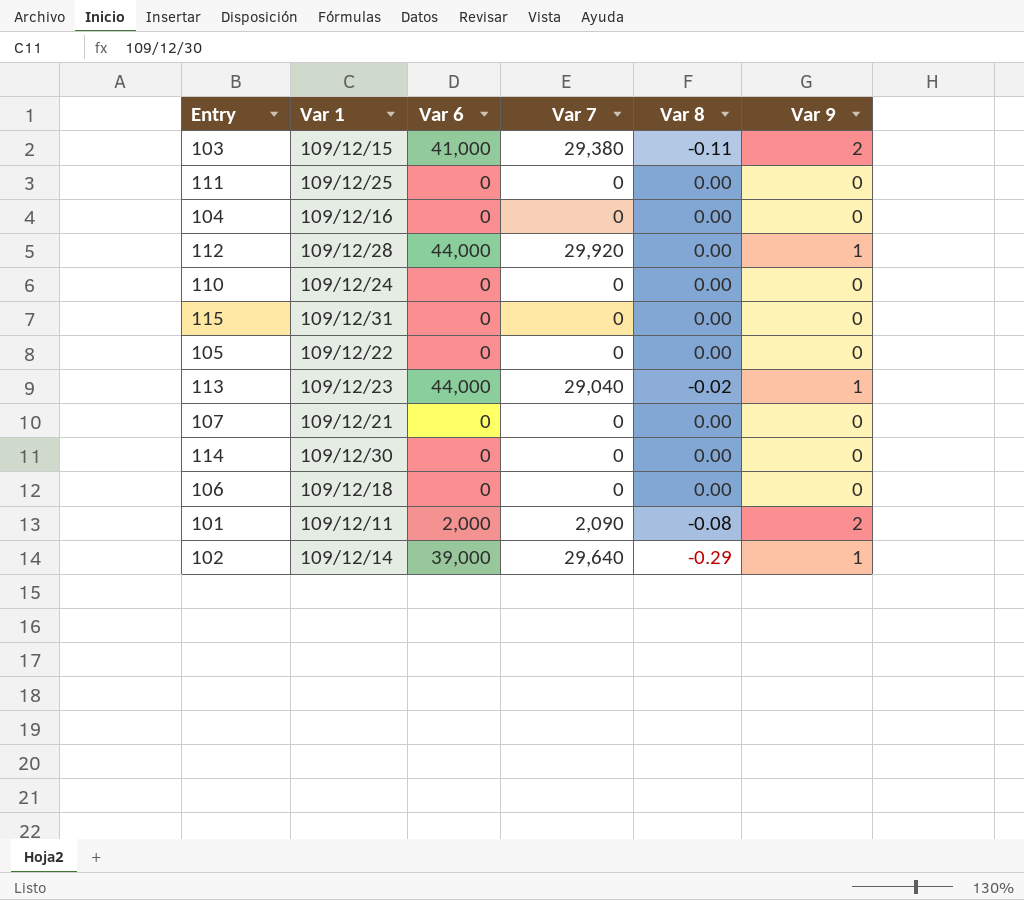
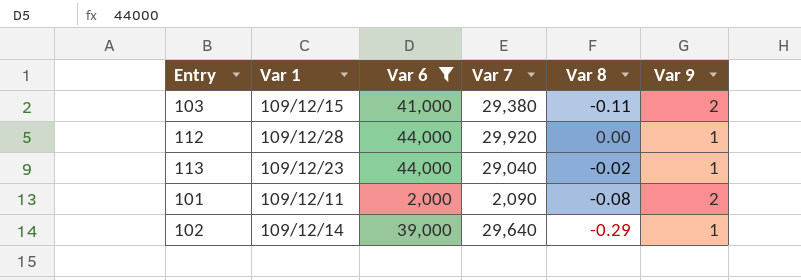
filter: none -> Var 6 != 0

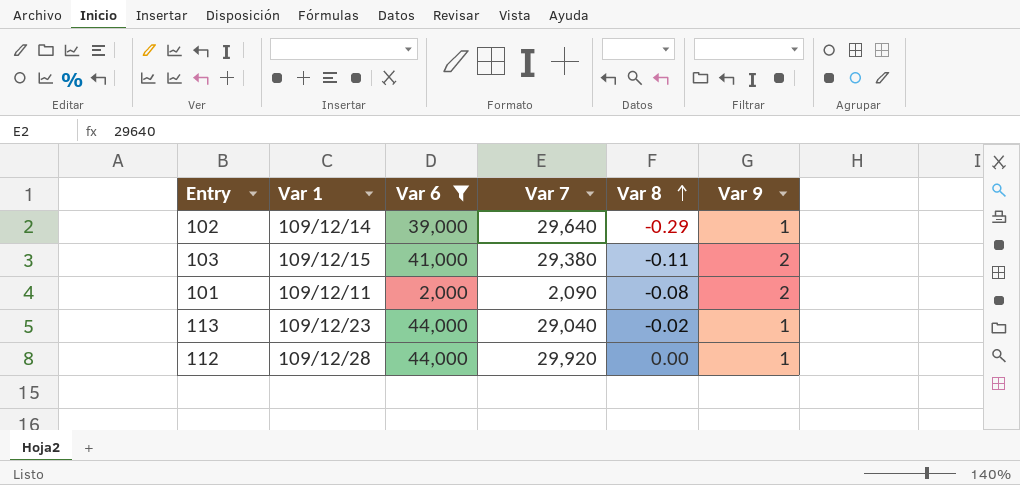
row order: none -> Var 8 ascending

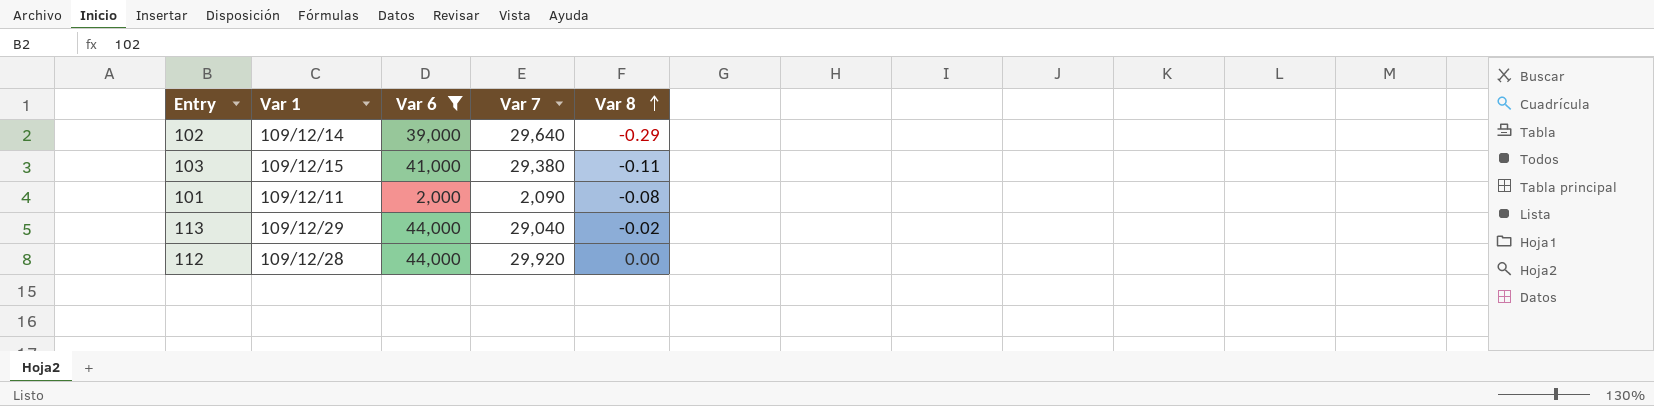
column Var 9 | position: 6 -> none
113 | Var 1: 109/12/23 -> 109/12/29

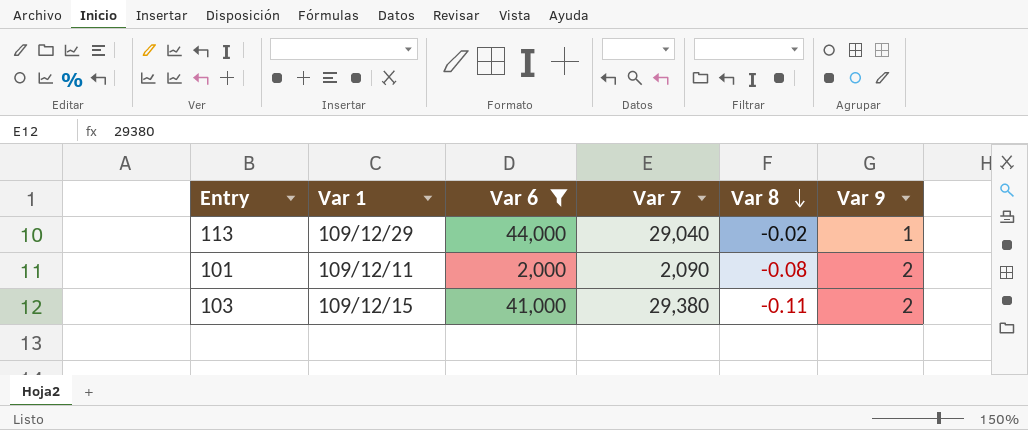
row order: Var 8 ascending -> Var 8 descending
column Var 9 | position: none -> 6
row 102: 109/12/14 | 39,000 | 29,640 | -0.29 -> none
row 112: 109/12/28 | 44,000 | 29,920 | 0.00 -> none

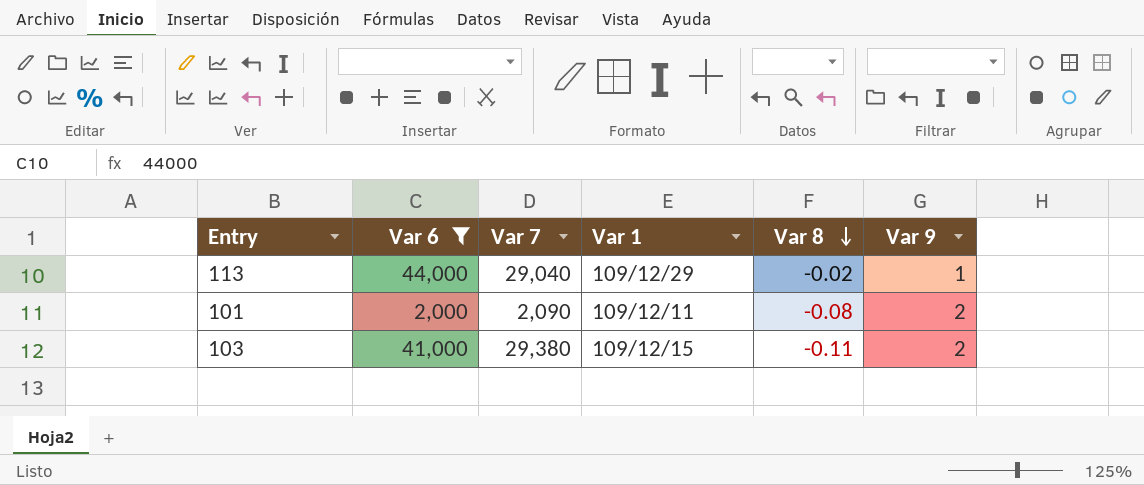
column Var 1 | position: 2 -> 4

